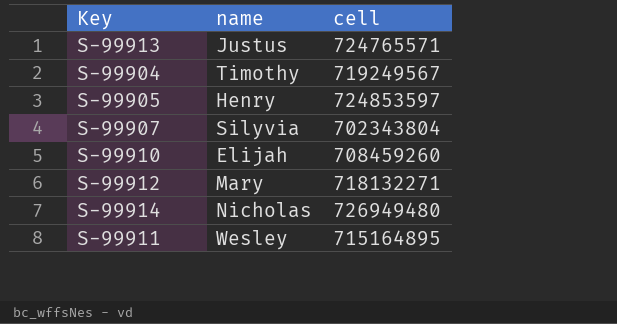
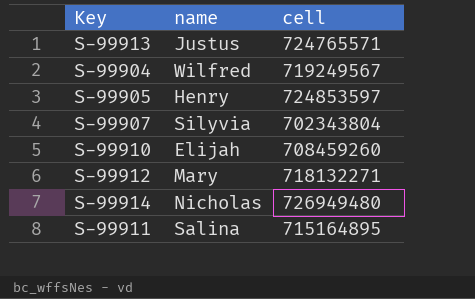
S-99904 | name: Timothy -> Wilfred
S-99911 | name: Wesley -> Salina

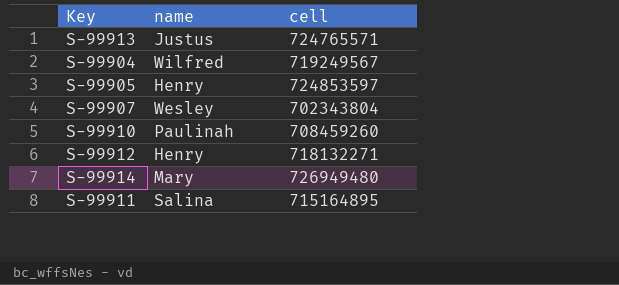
S-99907 | name: Silyvia -> Wesley
S-99910 | name: Elijah -> Paulinah
S-99912 | name: Mary -> Henry
S-99914 | name: Nicholas -> Mary

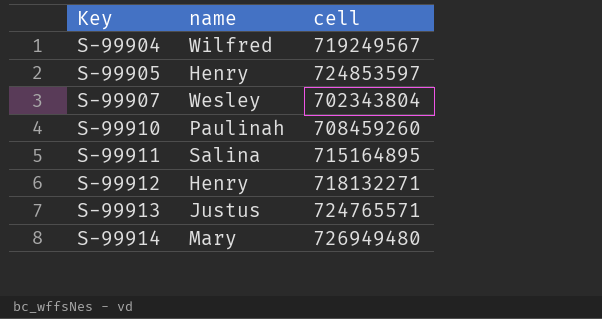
row order: none -> Key ascending

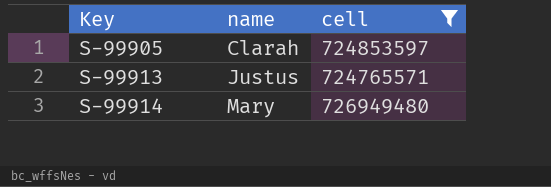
filter: none -> cell >= 724765571
S-99905 | name: Henry -> Clarah

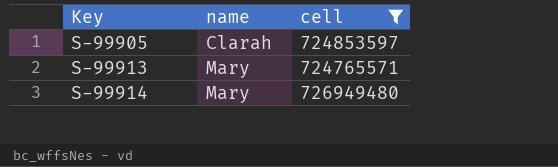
S-99913 | name: Justus -> Mary

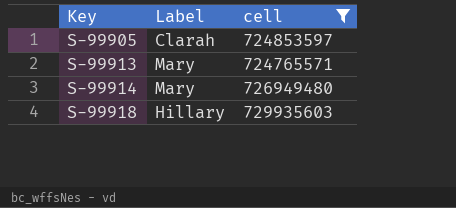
column name: name -> Label
row S-99918: none -> Hillary | 729935603

